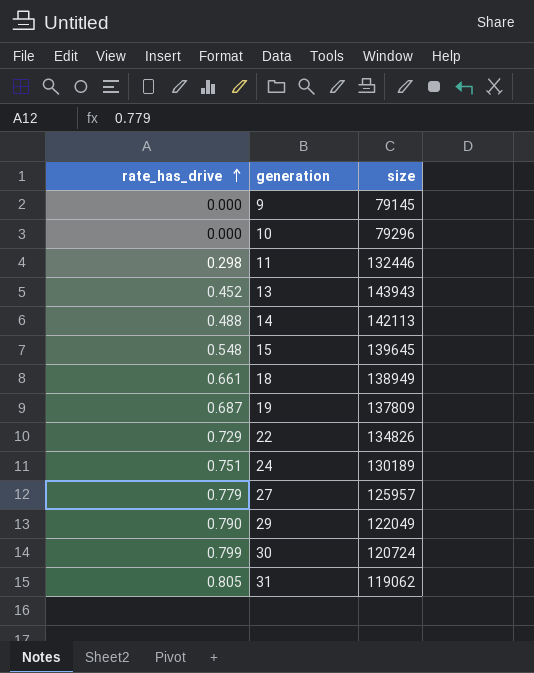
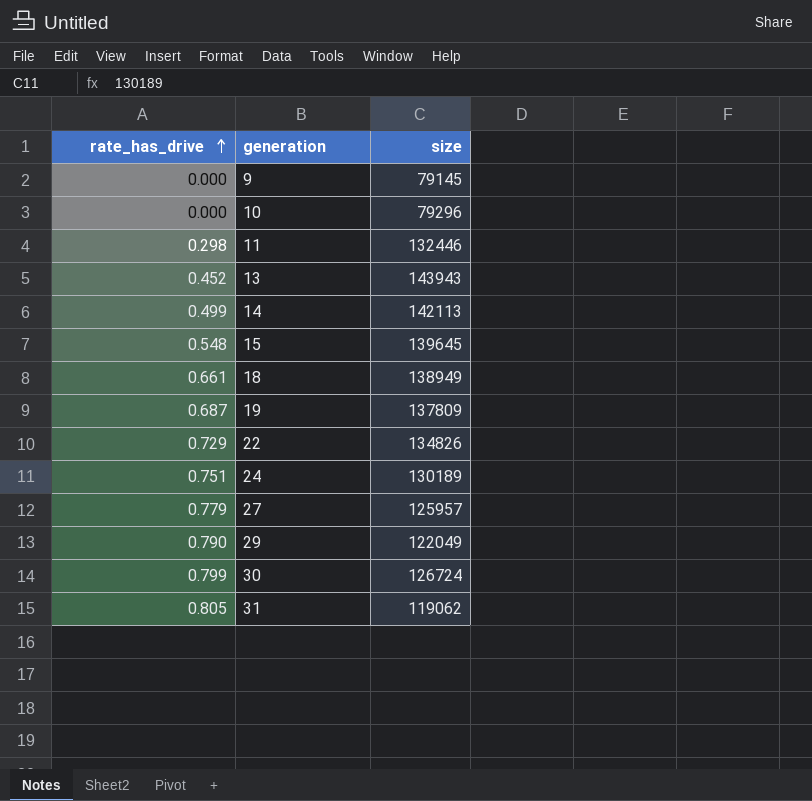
14 | rate_has_drive: 0.488 -> 0.499
30 | size: 120724 -> 126724

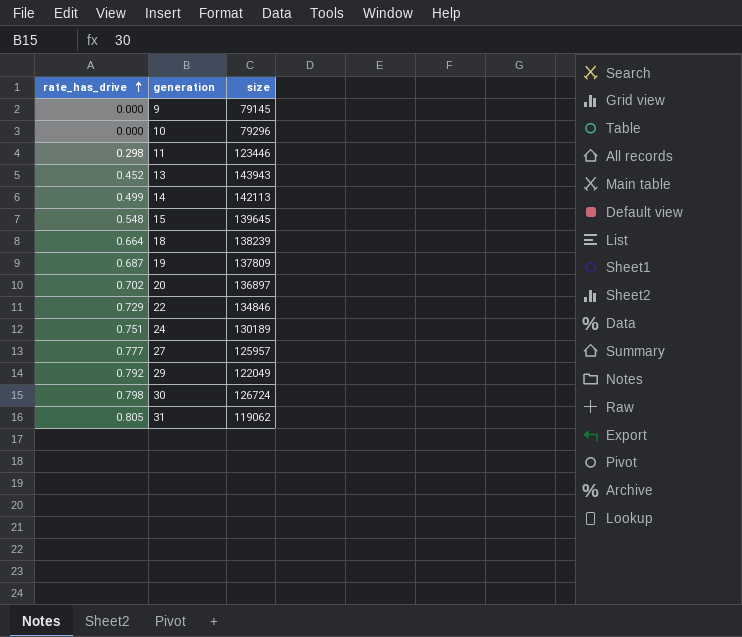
11 | size: 132446 -> 123446
18 | rate_has_drive: 0.661 -> 0.664
18 | size: 138949 -> 138239
row 20: none -> 0.702 | 136897
22 | size: 134826 -> 134846
27 | rate_has_drive: 0.779 -> 0.777
29 | rate_has_drive: 0.790 -> 0.792
30 | rate_has_drive: 0.799 -> 0.798

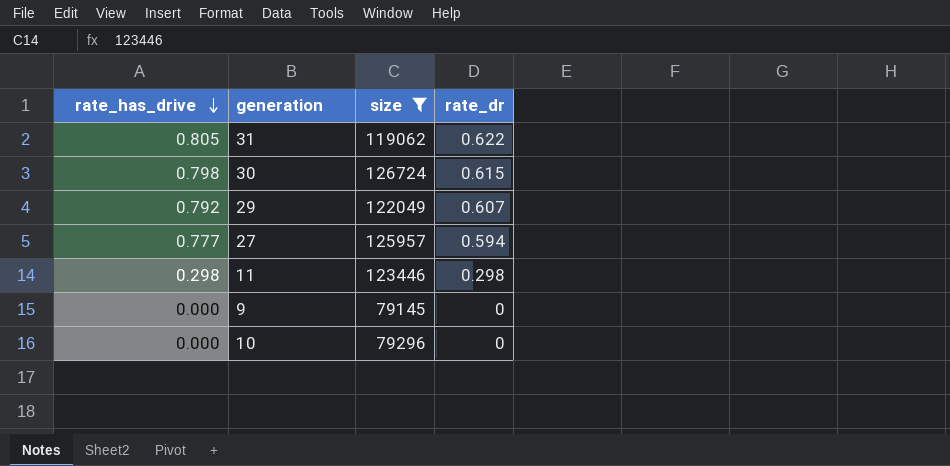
filter: none -> size <= 126724
row order: rate_has_drive ascending -> rate_has_drive descending
column rate_dr | position: none -> 4

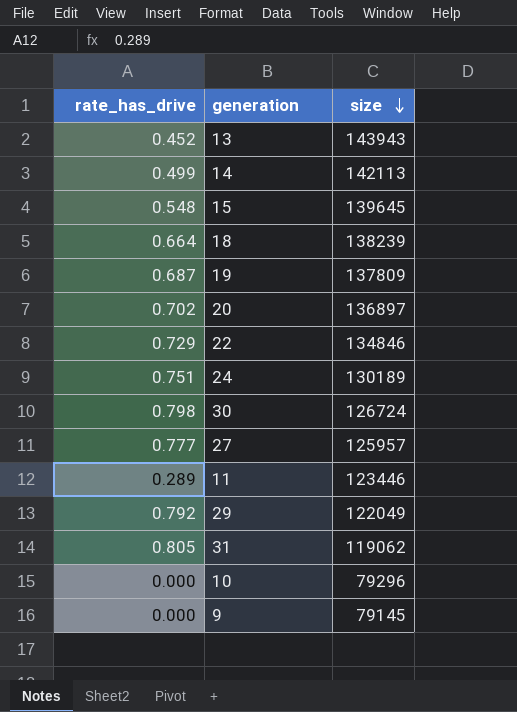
filter: size <= 126724 -> none
row order: rate_has_drive descending -> size descending
column rate_dr | position: 4 -> none
11 | rate_has_drive: 0.298 -> 0.289

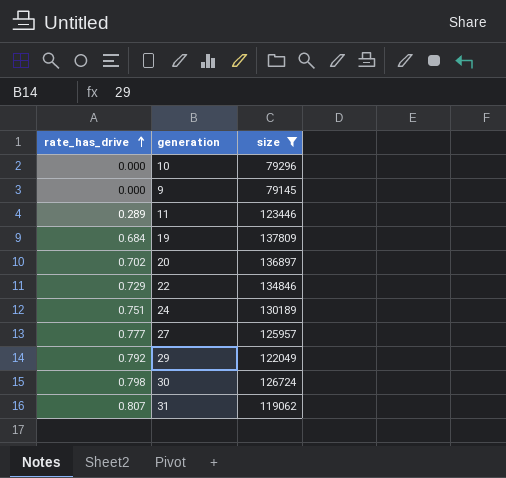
filter: none -> size <= 137809
row order: size descending -> rate_has_drive ascending
19 | rate_has_drive: 0.687 -> 0.684
31 | rate_has_drive: 0.805 -> 0.807

